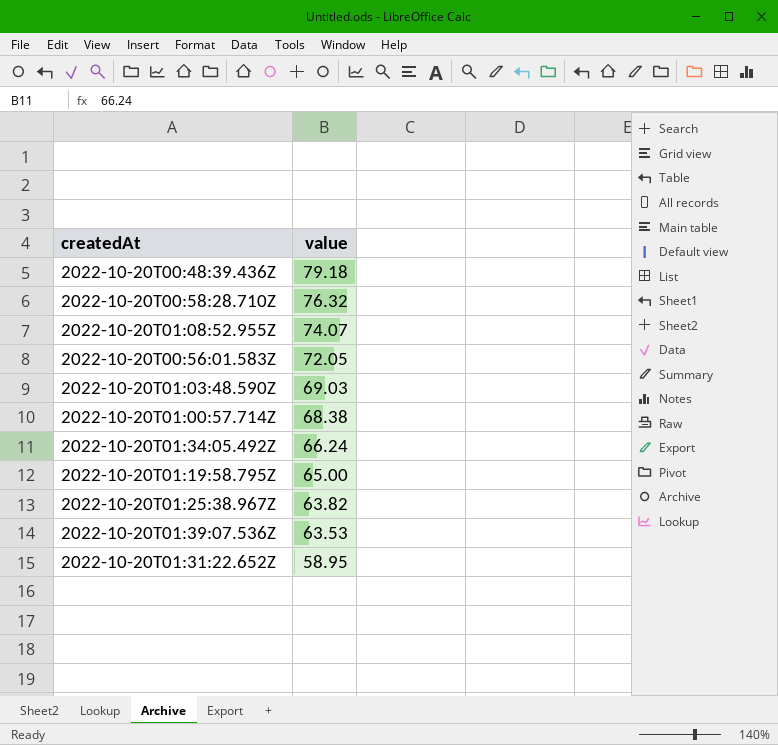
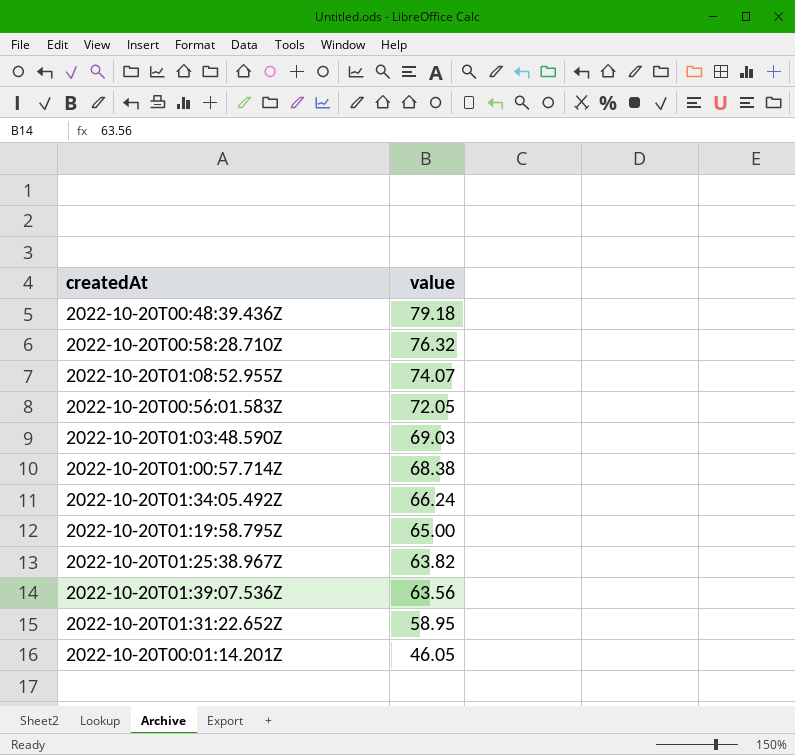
2022-10-20T01:39:07.536Z | value: 63.53 -> 63.56
row 2022-10-20T00:01:14.201Z: none -> 46.05

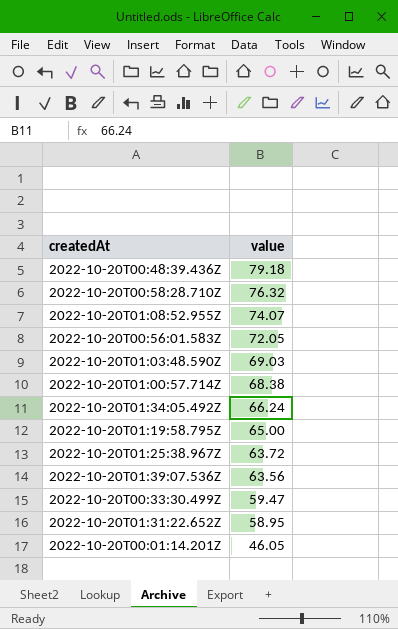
2022-10-20T01:25:38.967Z | value: 63.82 -> 63.72
row 2022-10-20T00:33:30.499Z: none -> 59.47

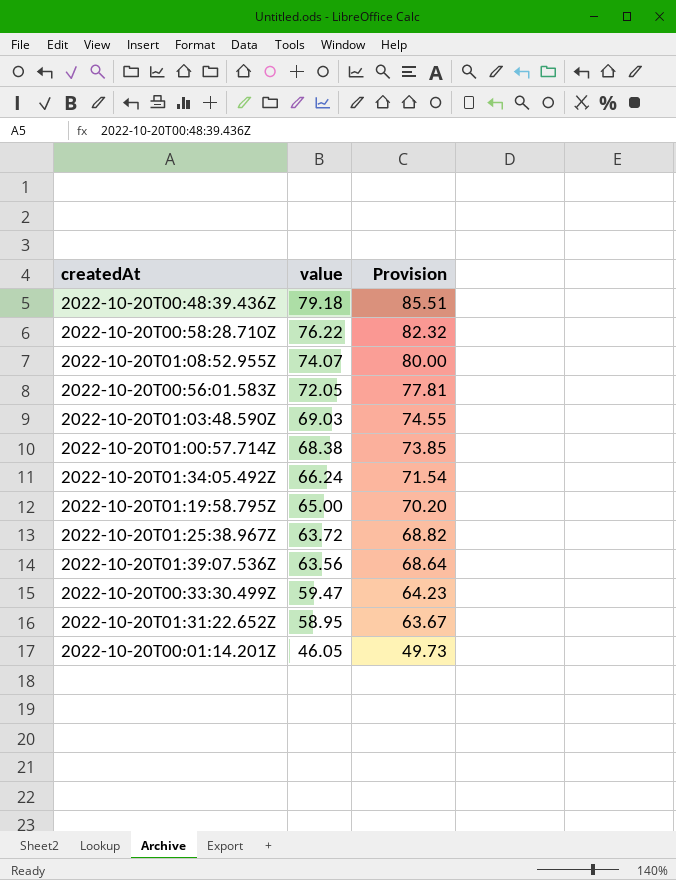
column Provision | formula: none -> [value] * 1.08
2022-10-20T00:58:28.710Z | value: 76.32 -> 76.22

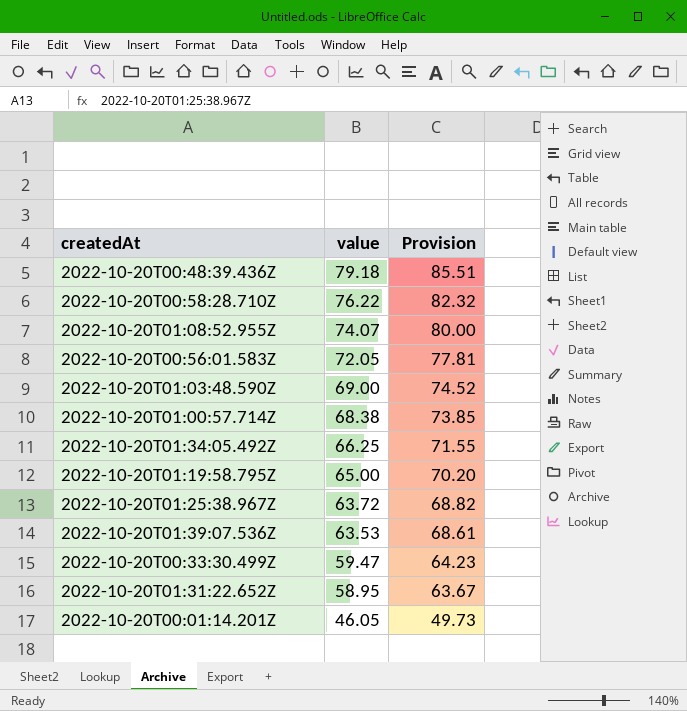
2022-10-20T01:03:48.590Z | value: 69.03 -> 69.00
2022-10-20T01:03:48.590Z | Provision: 74.55 -> 74.52
2022-10-20T01:34:05.492Z | value: 66.24 -> 66.25
2022-10-20T01:34:05.492Z | Provision: 71.54 -> 71.55
2022-10-20T01:39:07.536Z | value: 63.56 -> 63.53
2022-10-20T01:39:07.536Z | Provision: 68.64 -> 68.61

